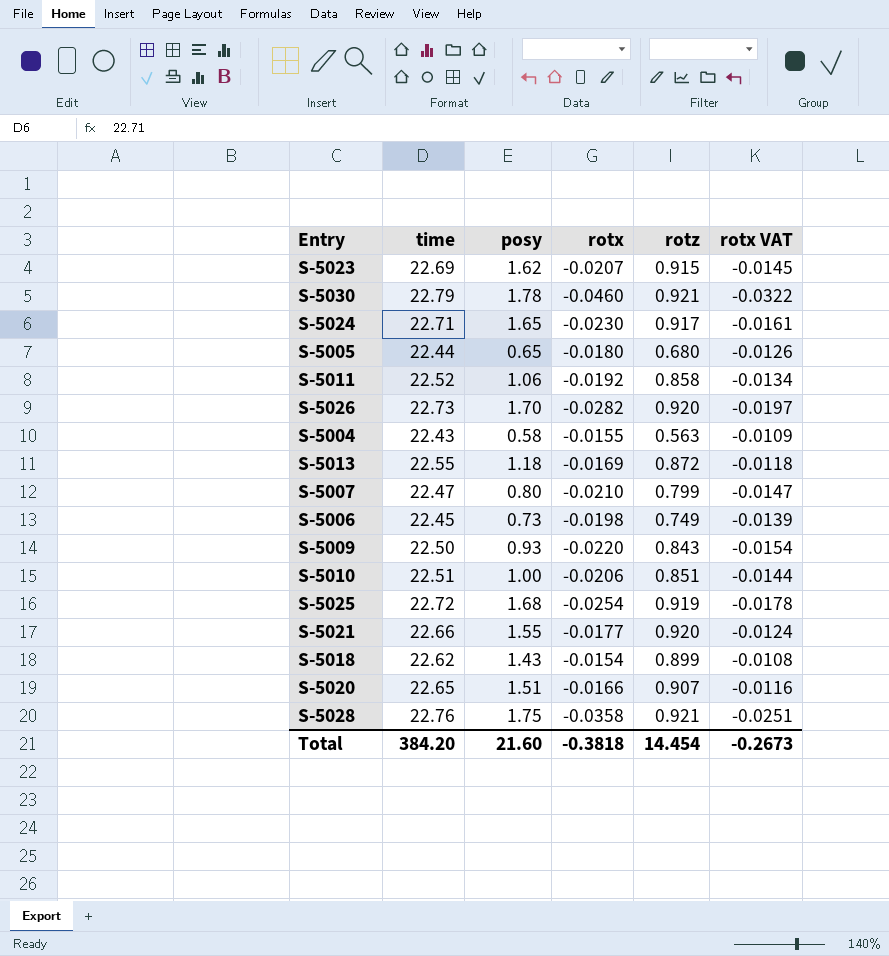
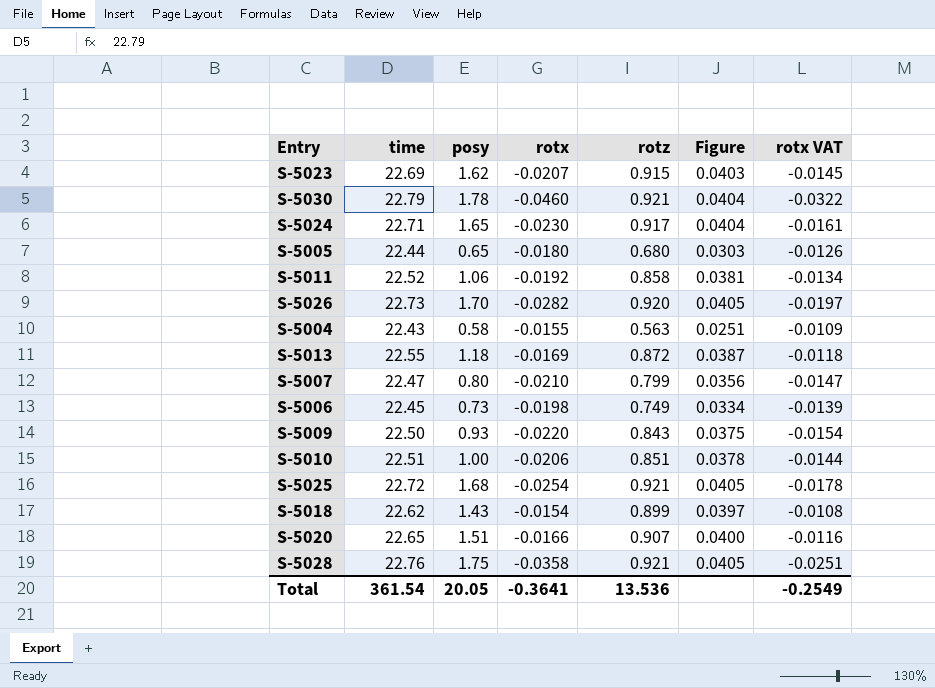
column Figure | formula: none -> [rotz] / [time]
row S-5021: 22.66 | 1.55 | -0.0177 | 0.920 | -0.0124 -> none
S-5025 | rotz: 0.919 -> 0.921
Total | time: 384.20 -> 361.54
Total | posy: 21.60 -> 20.05
Total | rotx: -0.3818 -> -0.3641
Total | rotz: 14.454 -> 13.536
Total | rotx VAT: -0.2673 -> -0.2549

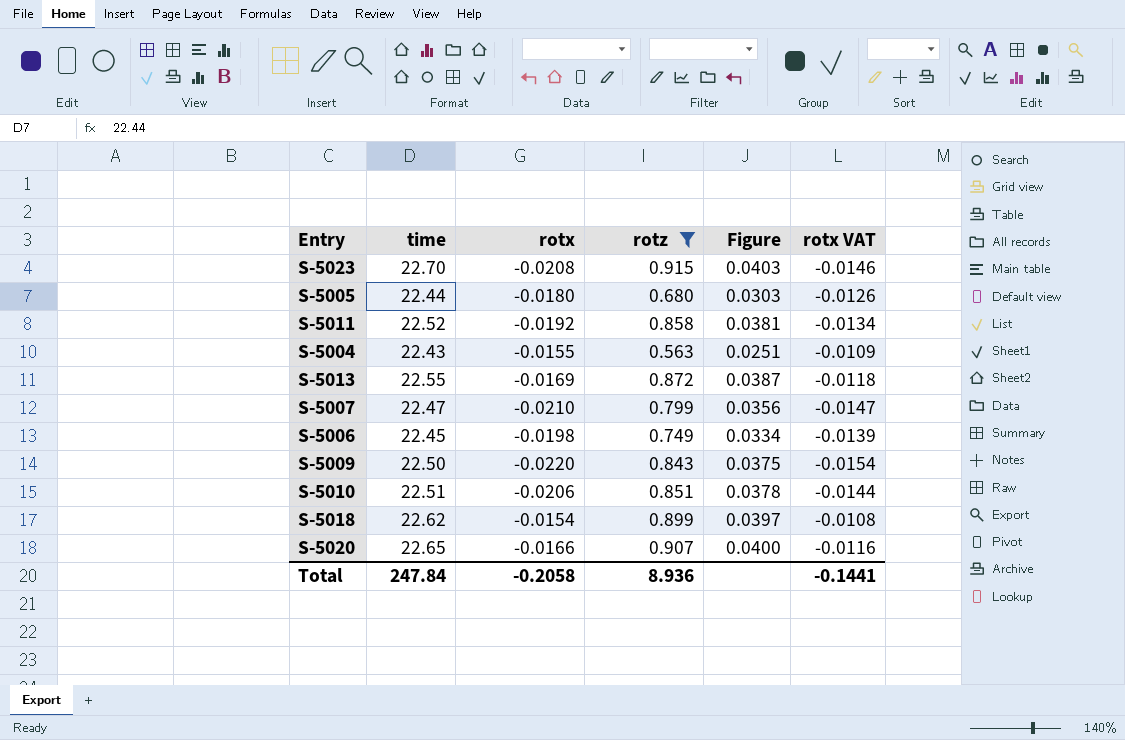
filter: none -> rotz <= 0.915
column posy | position: 3 -> none
S-5023 | time: 22.69 -> 22.70
S-5023 | rotx: -0.0207 -> -0.0208
S-5023 | rotx VAT: -0.0145 -> -0.0146
Total | time: 361.54 -> 247.84
Total | rotx: -0.3641 -> -0.2058
Total | rotz: 13.536 -> 8.936
Total | rotx VAT: -0.2549 -> -0.1441

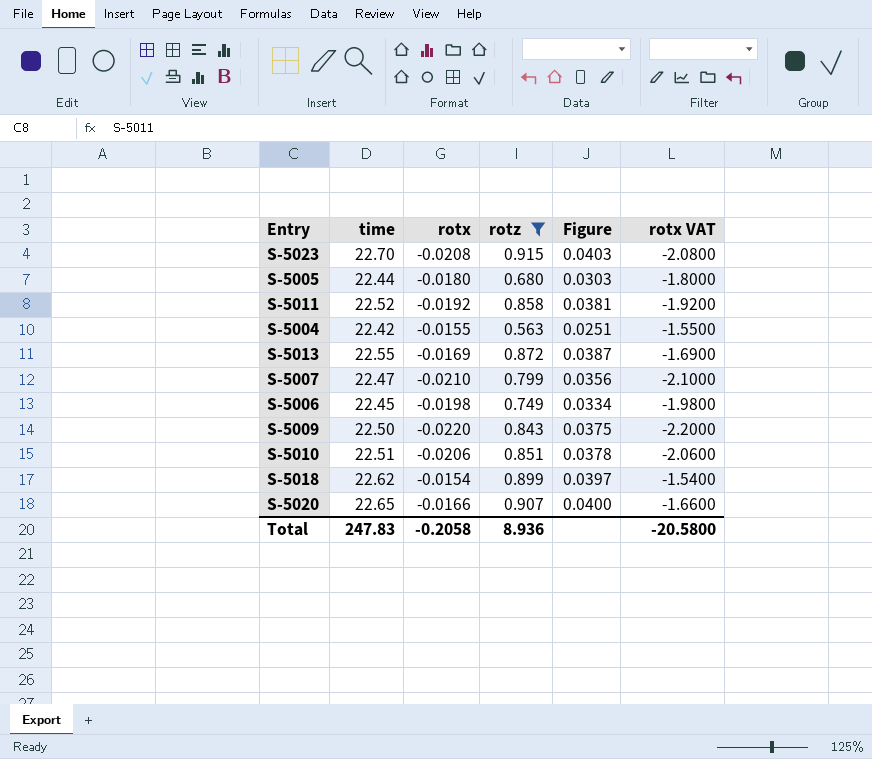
column rotx VAT | formula: [rotx] * 0.7 -> [rotx] * 100
S-5004 | time: 22.43 -> 22.42
Total | time: 247.84 -> 247.83
Total | rotx VAT: -0.1441 -> -20.5800

